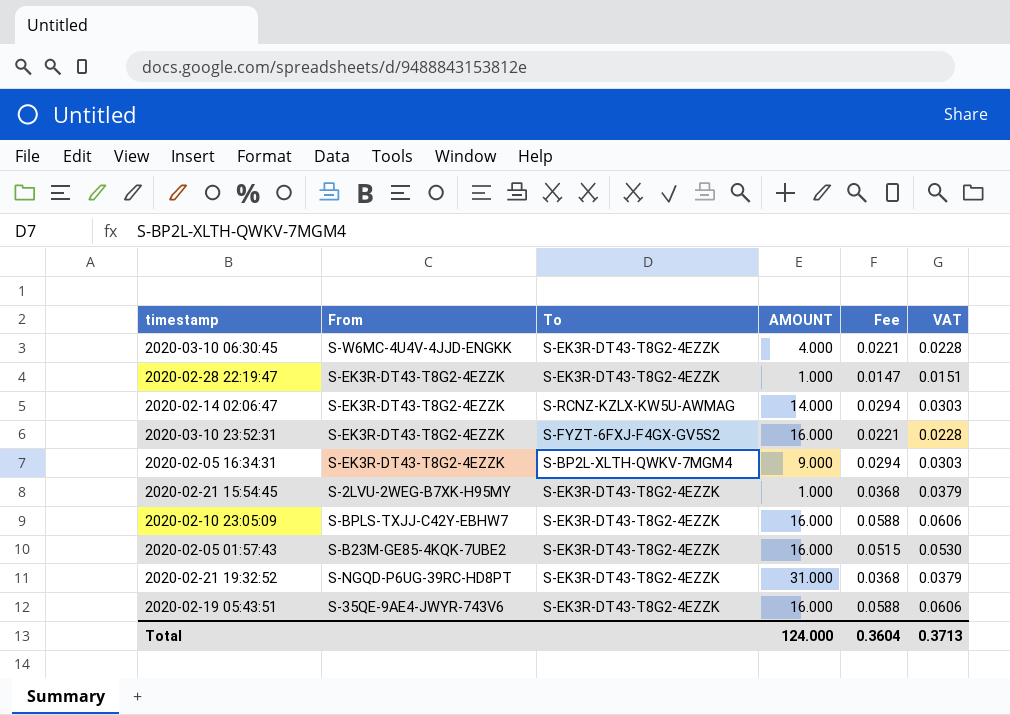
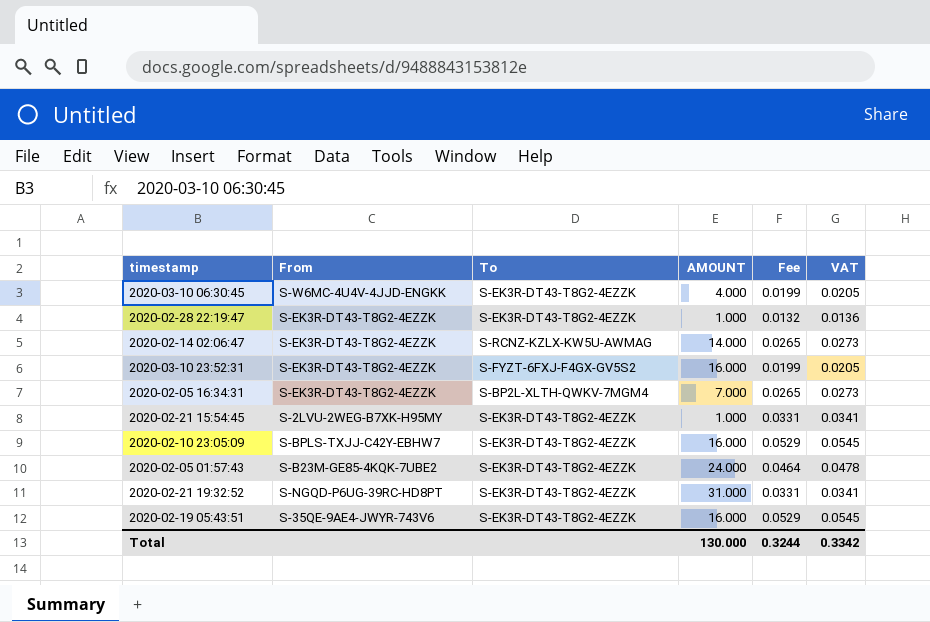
2020-03-10 06:30:45 | Fee: 0.0221 -> 0.0199
2020-03-10 06:30:45 | VAT: 0.0228 -> 0.0205
2020-02-28 22:19:47 | Fee: 0.0147 -> 0.0132
2020-02-28 22:19:47 | VAT: 0.0151 -> 0.0136
2020-02-14 02:06:47 | Fee: 0.0294 -> 0.0265
2020-02-14 02:06:47 | VAT: 0.0303 -> 0.0273
2020-03-10 23:52:31 | Fee: 0.0221 -> 0.0199
2020-03-10 23:52:31 | VAT: 0.0228 -> 0.0205
2020-02-05 16:34:31 | AMOUNT: 9.000 -> 7.000
2020-02-05 16:34:31 | Fee: 0.0294 -> 0.0265
2020-02-05 16:34:31 | VAT: 0.0303 -> 0.0273
2020-02-21 15:54:45 | Fee: 0.0368 -> 0.0331
2020-02-21 15:54:45 | VAT: 0.0379 -> 0.0341
2020-02-10 23:05:09 | Fee: 0.0588 -> 0.0529
2020-02-10 23:05:09 | VAT: 0.0606 -> 0.0545
2020-02-05 01:57:43 | AMOUNT: 16.000 -> 24.000
2020-02-05 01:57:43 | Fee: 0.0515 -> 0.0464
2020-02-05 01:57:43 | VAT: 0.0530 -> 0.0478
2020-02-21 19:32:52 | Fee: 0.0368 -> 0.0331
2020-02-21 19:32:52 | VAT: 0.0379 -> 0.0341
2020-02-19 05:43:51 | Fee: 0.0588 -> 0.0529
2020-02-19 05:43:51 | VAT: 0.0606 -> 0.0545
Total | AMOUNT: 124.000 -> 130.000
Total | Fee: 0.3604 -> 0.3244
Total | VAT: 0.3713 -> 0.3342

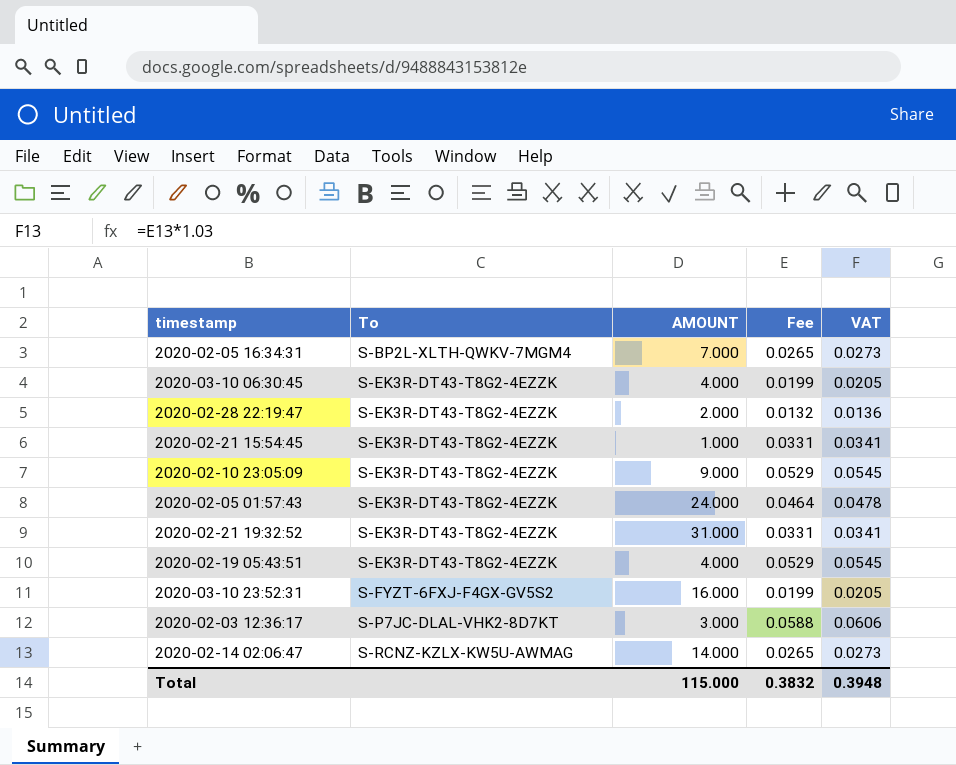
row order: none -> To ascending
column From | position: 2 -> none
2020-02-28 22:19:47 | AMOUNT: 1.000 -> 2.000
2020-02-10 23:05:09 | AMOUNT: 16.000 -> 9.000
2020-02-19 05:43:51 | AMOUNT: 16.000 -> 4.000
row 2020-02-03 12:36:17: none -> S-P7JC-DLAL-VHK2-8D7KT | 3.000 | 0.0588 | 0.0606
Total | AMOUNT: 130.000 -> 115.000
Total | Fee: 0.3244 -> 0.3832
Total | VAT: 0.3342 -> 0.3948

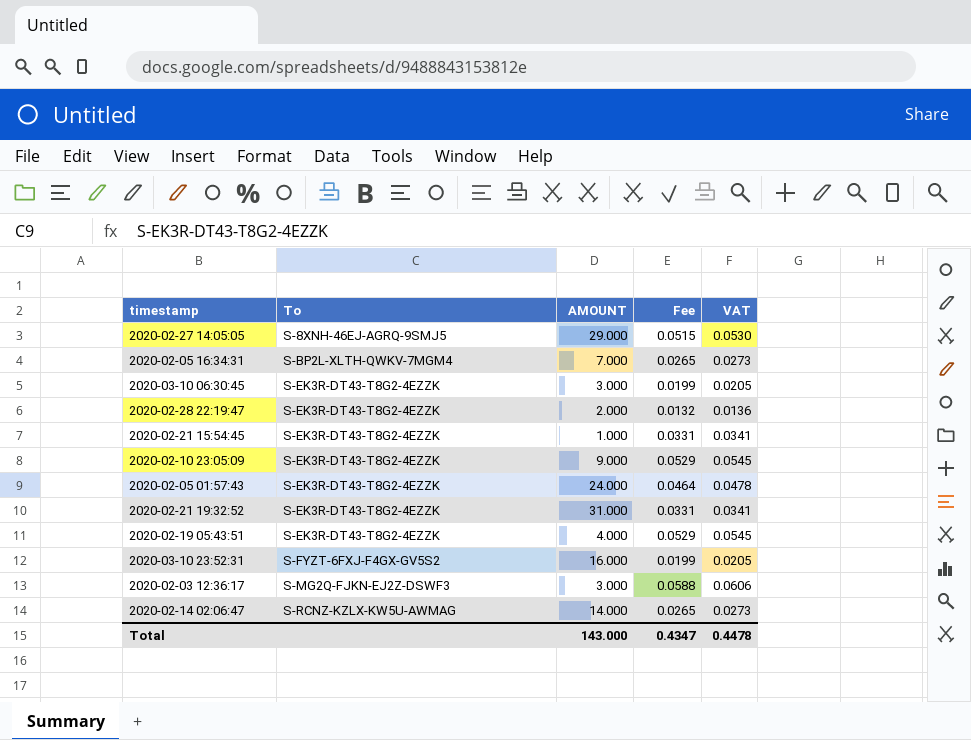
row 2020-02-27 14:05:05: none -> S-8XNH-46EJ-AGRQ-9SMJ5 | 29.000 | 0.0515 | 0.0530
2020-03-10 06:30:45 | AMOUNT: 4.000 -> 3.000
2020-02-03 12:36:17 | To: S-P7JC-DLAL-VHK2-8D7KT -> S-MG2Q-FJKN-EJ2Z-DSWF3
Total | AMOUNT: 115.000 -> 143.000
Total | Fee: 0.3832 -> 0.4347
Total | VAT: 0.3948 -> 0.4478

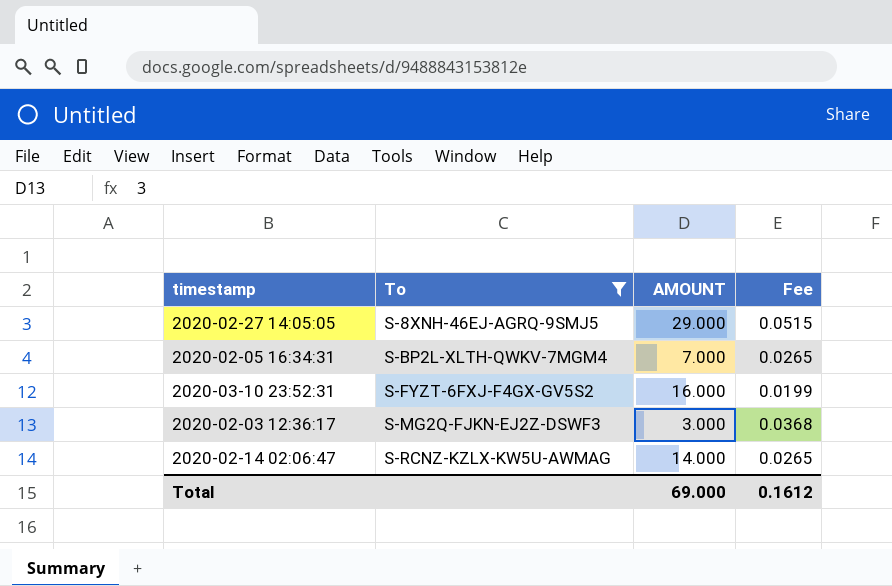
filter: none -> To != S-EK3R-DT43-T8G2-4EZZK
column VAT | formula: [Fee] * 1.03 -> none
2020-02-03 12:36:17 | Fee: 0.0588 -> 0.0368
Total | AMOUNT: 143.000 -> 69.000
Total | Fee: 0.4347 -> 0.1612

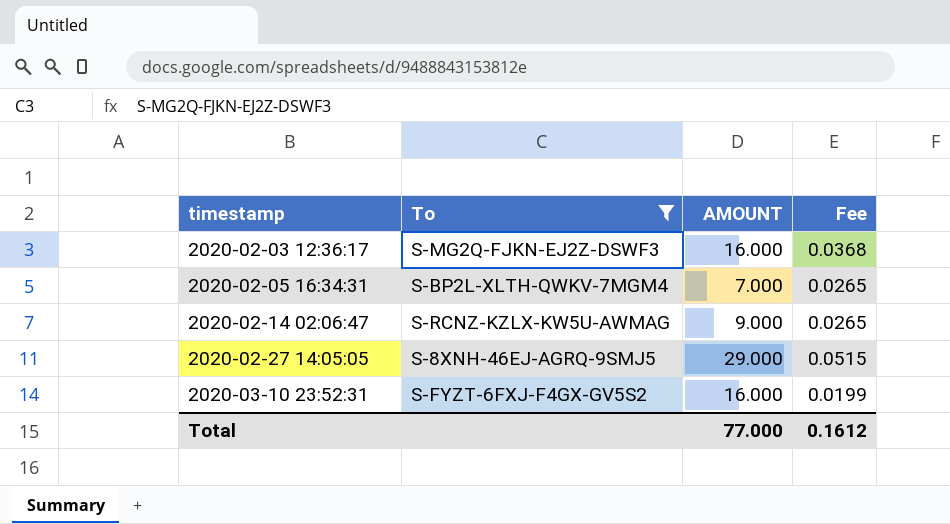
row order: To ascending -> timestamp ascending
2020-02-03 12:36:17 | AMOUNT: 3.000 -> 16.000
2020-02-14 02:06:47 | AMOUNT: 14.000 -> 9.000
Total | AMOUNT: 69.000 -> 77.000

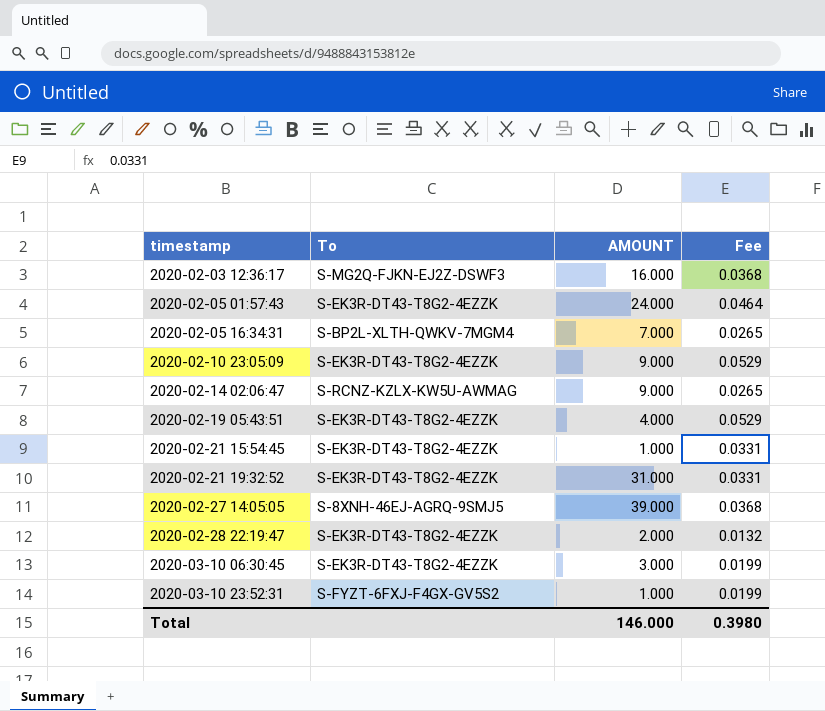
filter: To != S-EK3R-DT43-T8G2-4EZZK -> none
2020-02-27 14:05:05 | AMOUNT: 29.000 -> 39.000
2020-02-27 14:05:05 | Fee: 0.0515 -> 0.0368
2020-03-10 23:52:31 | AMOUNT: 16.000 -> 1.000
Total | AMOUNT: 77.000 -> 146.000
Total | Fee: 0.1612 -> 0.3980

